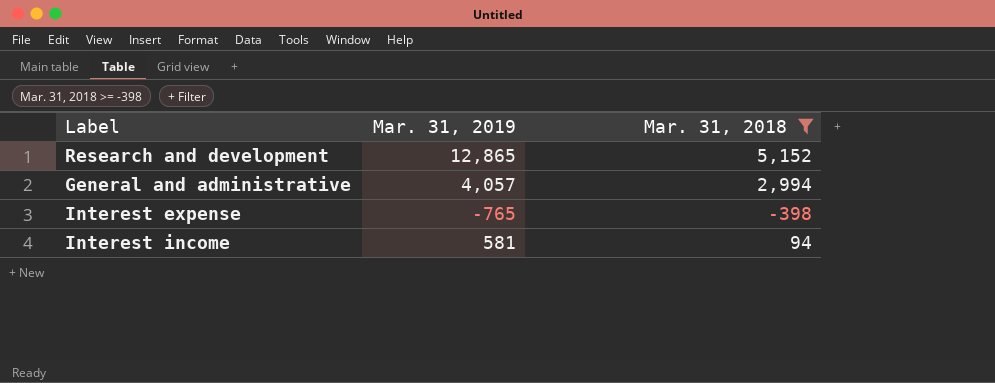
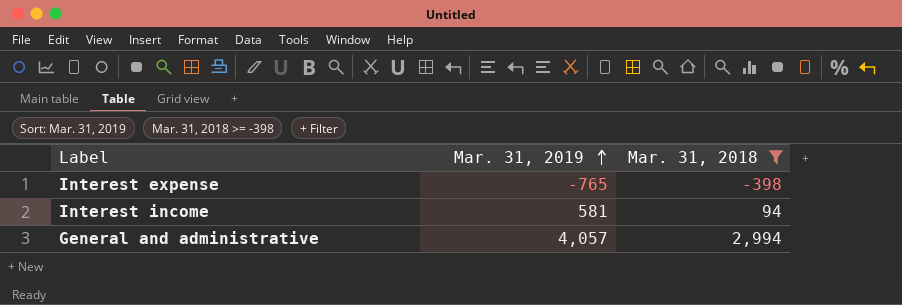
row order: none -> Mar. 31, 2019 ascending
row Research and development: 12,865 | 5,152 -> none

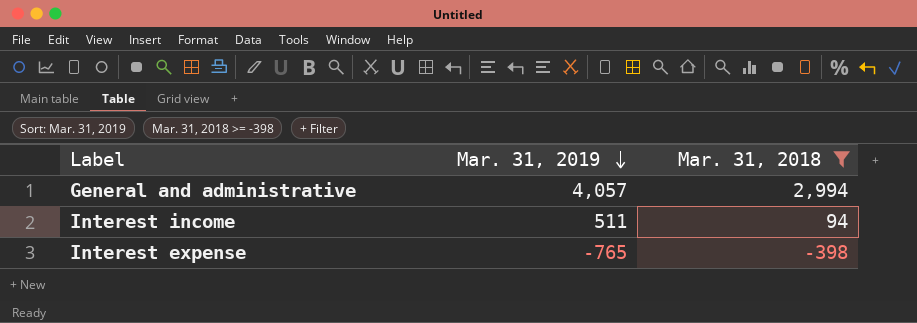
row order: Mar. 31, 2019 ascending -> Mar. 31, 2019 descending
Interest income | Mar. 31, 2019: 581 -> 511

